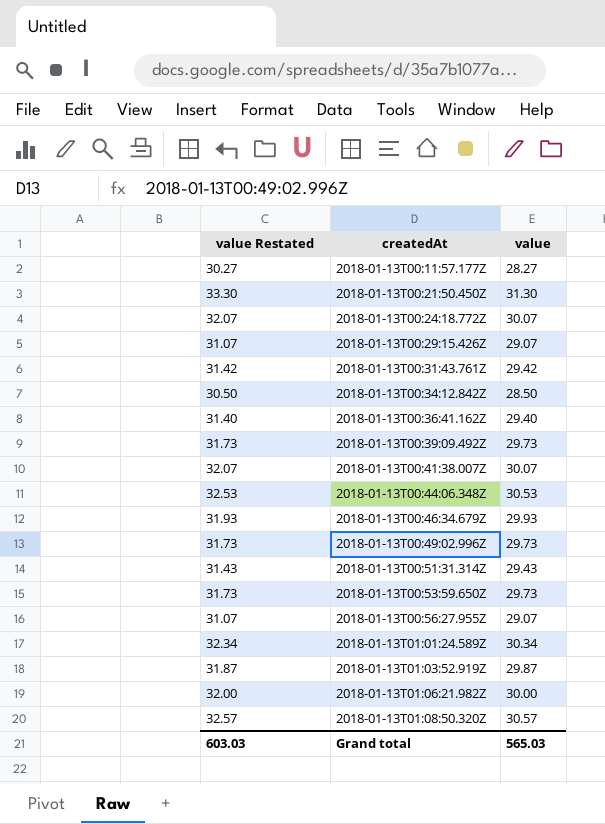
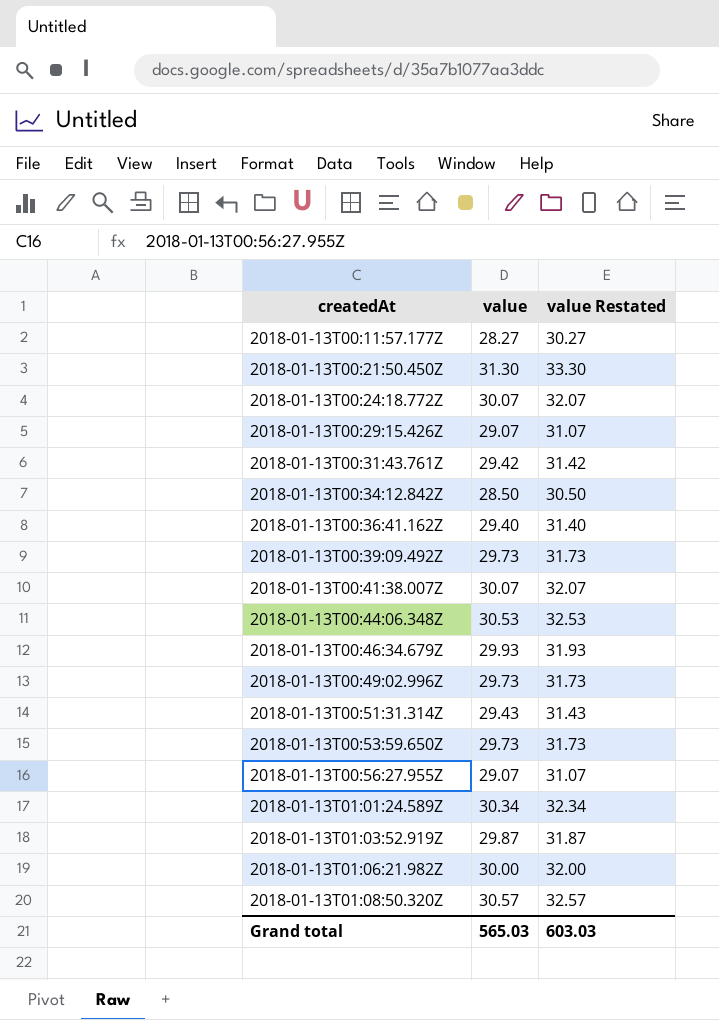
column value Restated | position: 1 -> 3

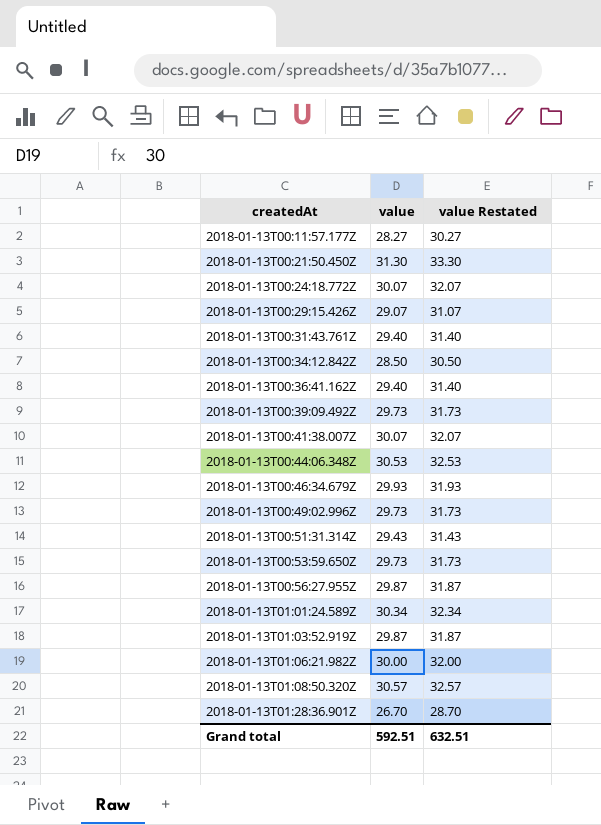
2018-01-13T00:31:43.761Z | value: 29.42 -> 29.40
2018-01-13T00:31:43.761Z | value Restated: 31.42 -> 31.40
2018-01-13T00:56:27.955Z | value: 29.07 -> 29.87
2018-01-13T00:56:27.955Z | value Restated: 31.07 -> 31.87
row 2018-01-13T01:28:36.901Z: none -> 26.70 | 28.70
Grand total | value: 565.03 -> 592.51
Grand total | value Restated: 603.03 -> 632.51

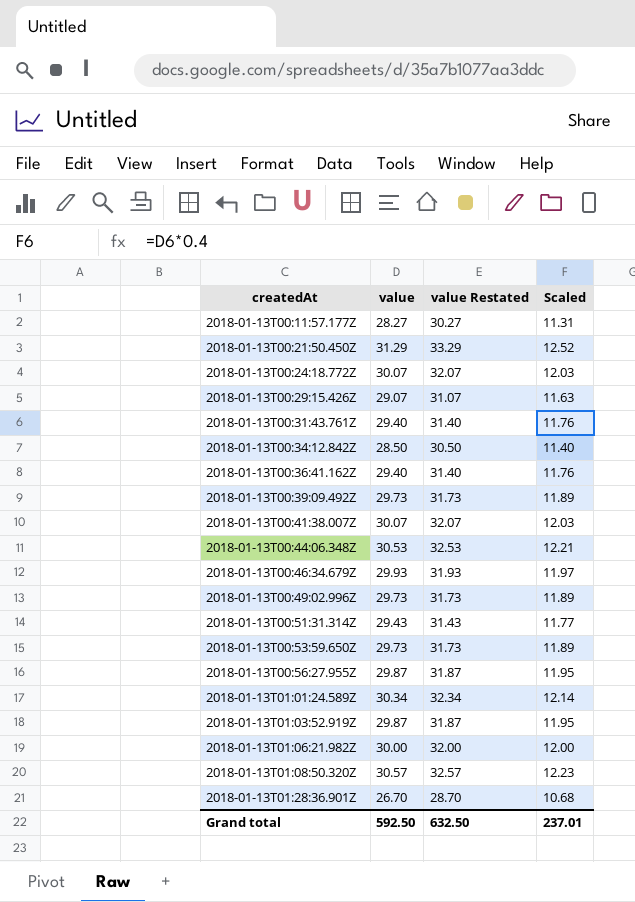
column Scaled | formula: none -> [value] * 0.4
2018-01-13T00:21:50.450Z | value: 31.30 -> 31.29
2018-01-13T00:21:50.450Z | value Restated: 33.30 -> 33.29
Grand total | value: 592.51 -> 592.50
Grand total | value Restated: 632.51 -> 632.50

